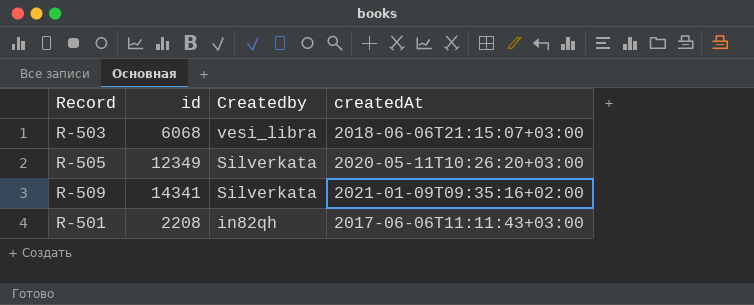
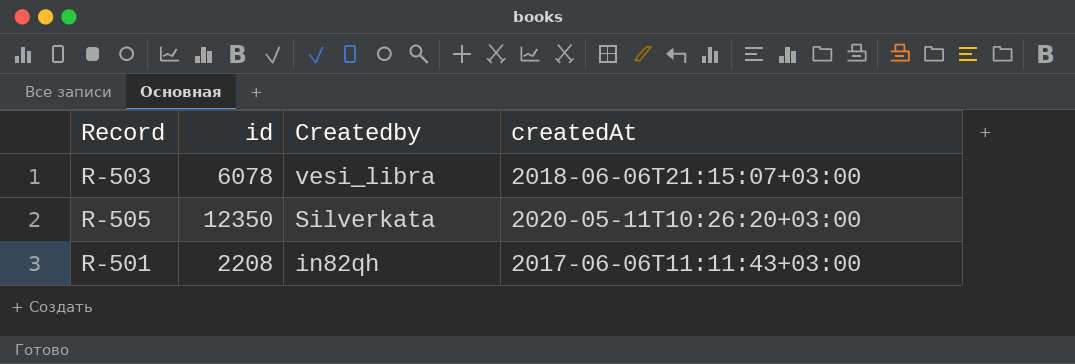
row R-509: 14341 | Silverkata | 2021-01-09T09:35:16+02:00 -> none
R-503 | id: 6068 -> 6078
R-505 | id: 12349 -> 12350

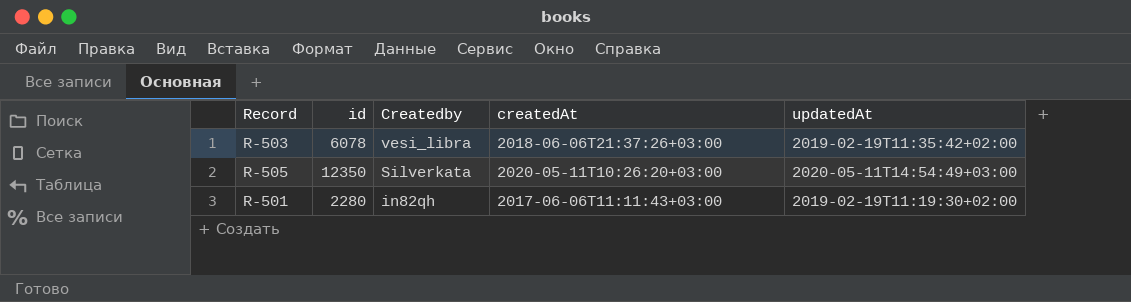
column updatedAt | position: none -> 5
R-503 | createdAt: 2018-06-06T21:15:07+03:00 -> 2018-06-06T21:37:26+03:00
R-501 | id: 2208 -> 2280

